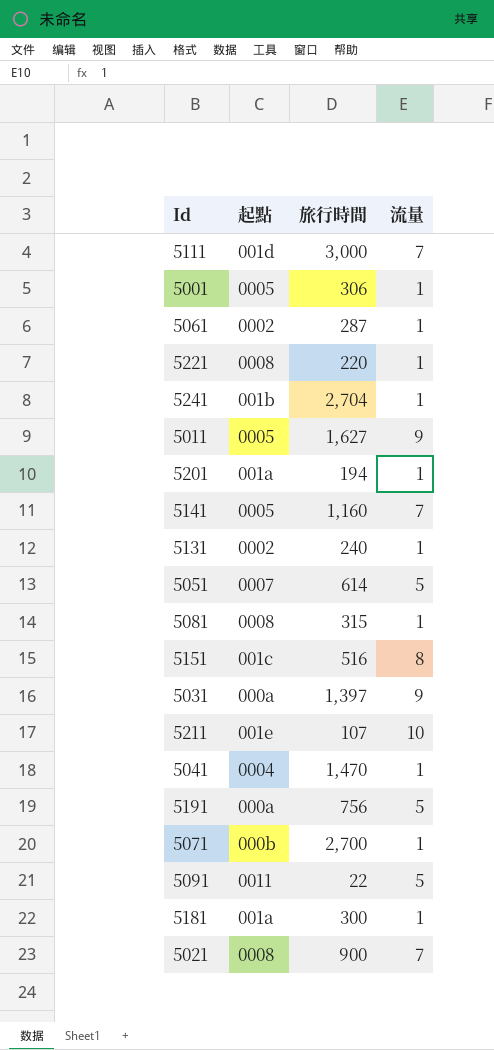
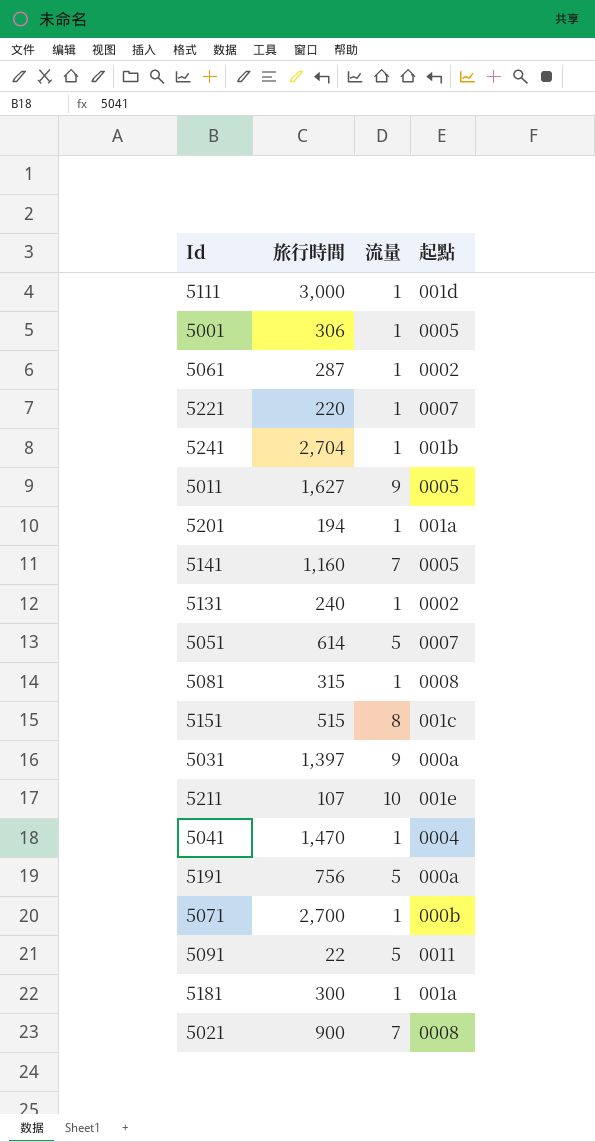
column 起點 | position: 2 -> 4
5111 | 流量: 7 -> 1
5221 | 起點: 0008 -> 0007
5151 | 旅行時間: 516 -> 515

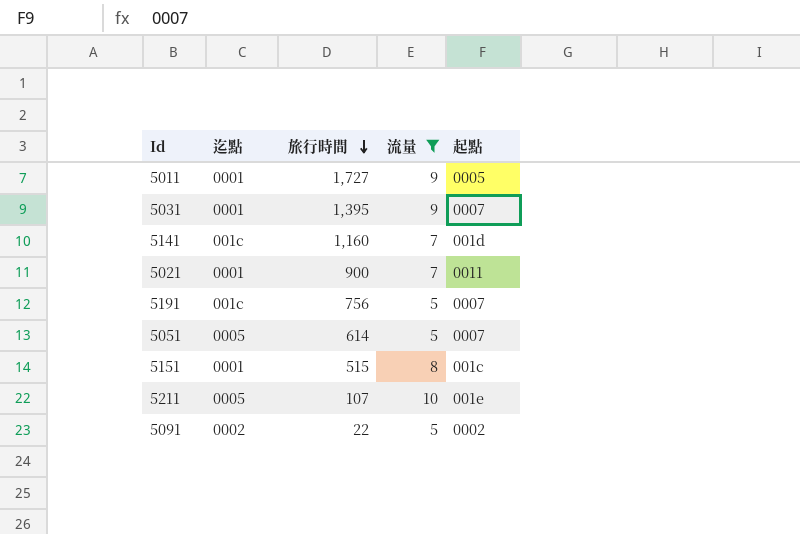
filter: none -> 流量 != 1
row order: none -> 旅行時間 descending
column 迄點 | position: none -> 2
5011 | 旅行時間: 1,627 -> 1,727
5031 | 旅行時間: 1,397 -> 1,395
5031 | 起點: 000a -> 0007
5141 | 起點: 0005 -> 001d
5021 | 起點: 0008 -> 0011
5191 | 起點: 000a -> 0007
5091 | 起點: 0011 -> 0002

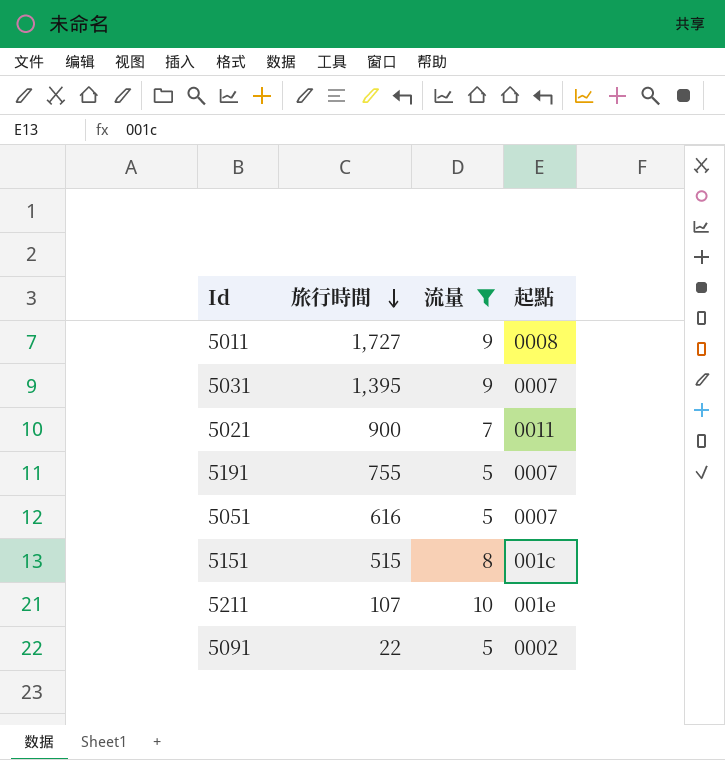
column 迄點 | position: 2 -> none
row 5141: 001c | 1,160 | 7 | 001d -> none
5011 | 起點: 0005 -> 0008
5191 | 旅行時間: 756 -> 755
5051 | 旅行時間: 614 -> 616

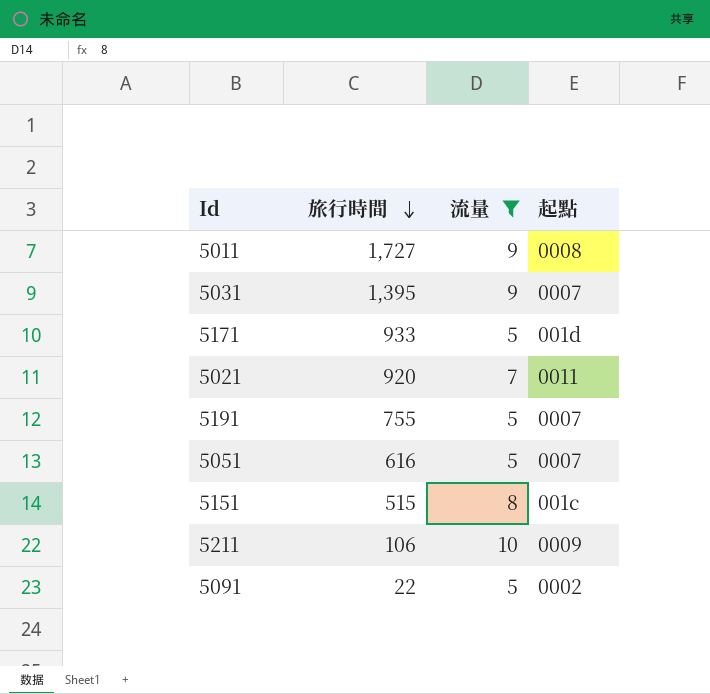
row 5171: none -> 933 | 5 | 001d
5021 | 旅行時間: 900 -> 920
5211 | 旅行時間: 107 -> 106
5211 | 起點: 001e -> 0009

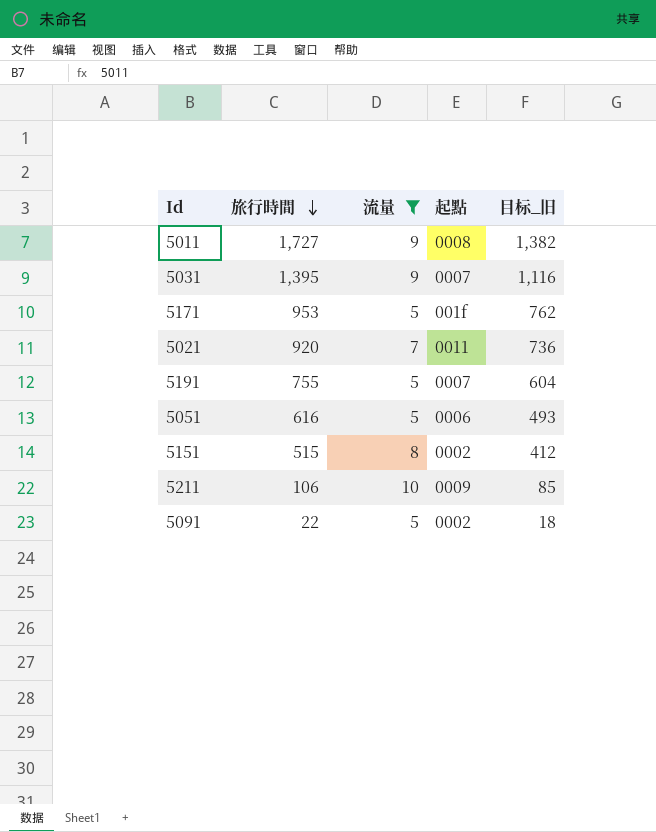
column 目标_旧 | formula: none -> [旅行時間] * 0.8
5171 | 旅行時間: 933 -> 953
5171 | 起點: 001d -> 001f
5051 | 起點: 0007 -> 0006
5151 | 起點: 001c -> 0002

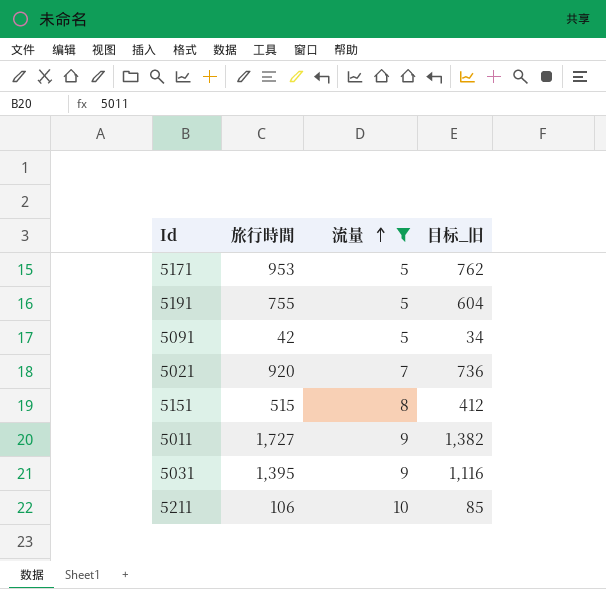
row order: 旅行時間 descending -> 流量 ascending
column 起點 | position: 4 -> none
row 5051: 616 | 5 | 0006 | 493 -> none
5091 | 旅行時間: 22 -> 42
5091 | 目标_旧: 18 -> 34

